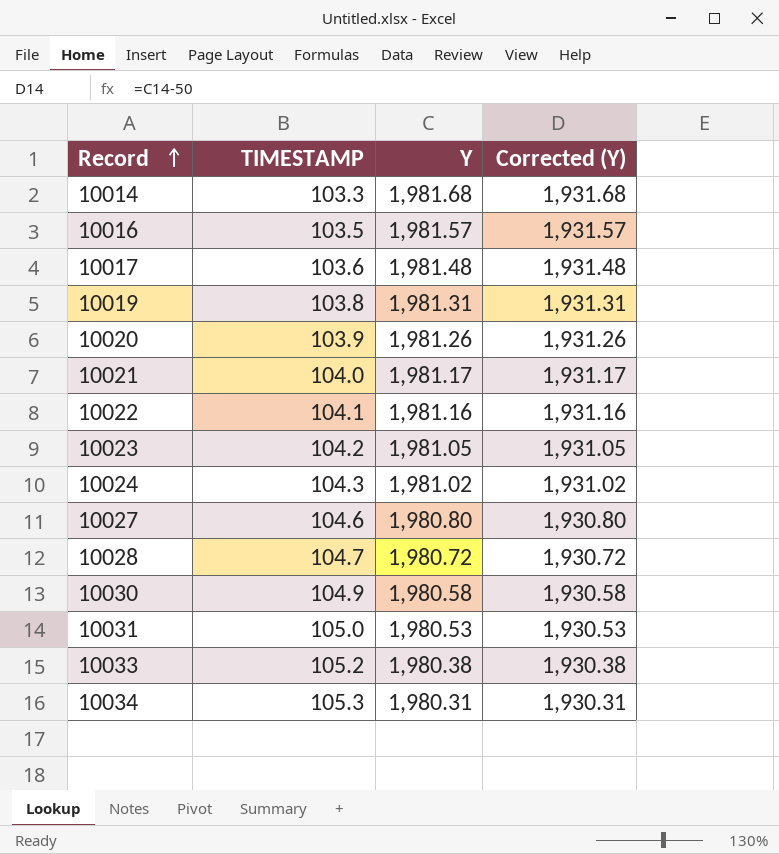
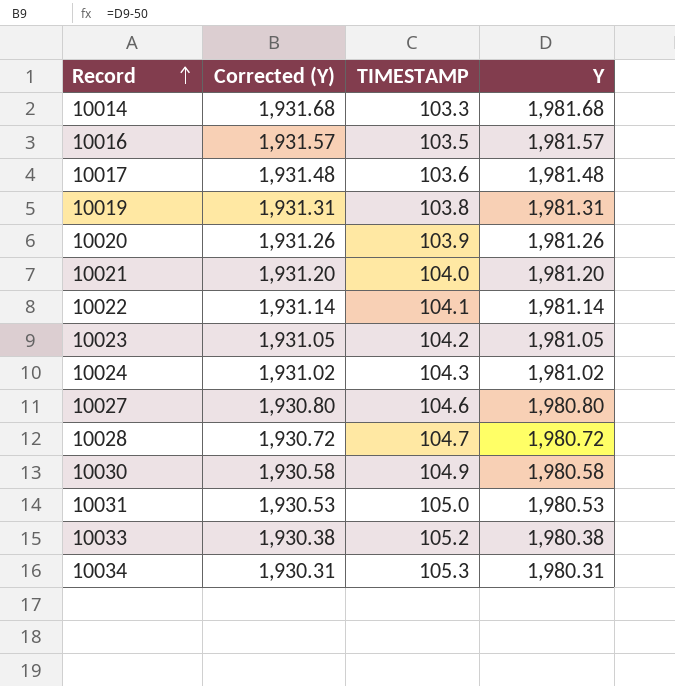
column Corrected (Y) | position: 4 -> 2
10021 | Corrected (Y): 1,931.17 -> 1,931.20
10021 | Y: 1,981.17 -> 1,981.20
10022 | Corrected (Y): 1,931.16 -> 1,931.14
10022 | Y: 1,981.16 -> 1,981.14

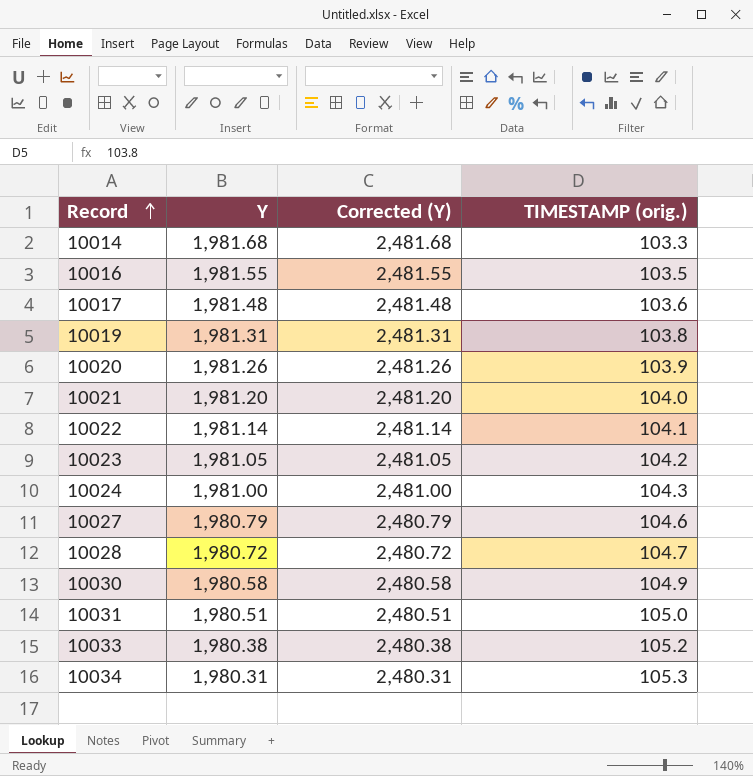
column Y | position: 4 -> 2
column Corrected (Y) | formula: [Y] - 50 -> [Y] + 500
column name: TIMESTAMP -> TIMESTAMP (orig.)
10016 | Y: 1,981.57 -> 1,981.55
10024 | Y: 1,981.02 -> 1,981.00
10027 | Y: 1,980.80 -> 1,980.79
10031 | Y: 1,980.53 -> 1,980.51

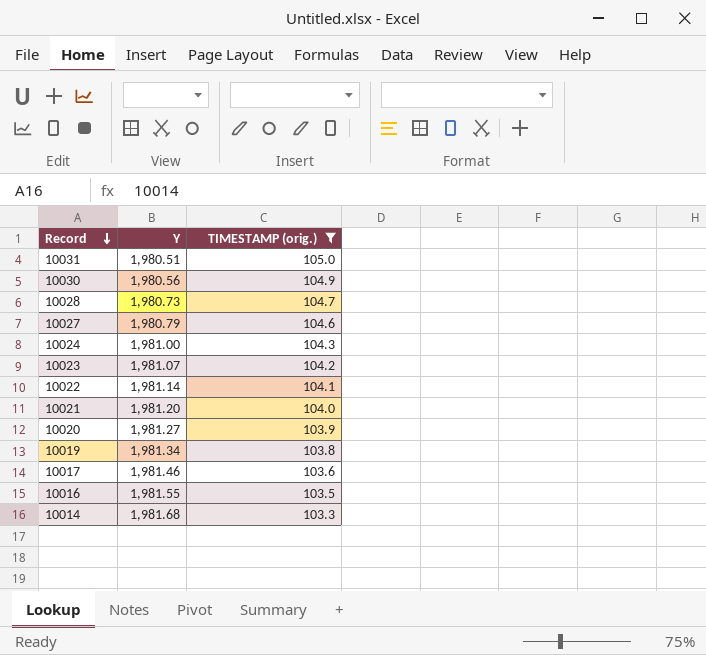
filter: none -> TIMESTAMP (orig.) <= 105.0
row order: Record ascending -> Record descending
column Corrected (Y) | formula: [Y] + 500 -> none
10030 | Y: 1,980.58 -> 1,980.56
10028 | Y: 1,980.72 -> 1,980.73
10023 | Y: 1,981.05 -> 1,981.07
10020 | Y: 1,981.26 -> 1,981.27
10019 | Y: 1,981.31 -> 1,981.34
10017 | Y: 1,981.48 -> 1,981.46

